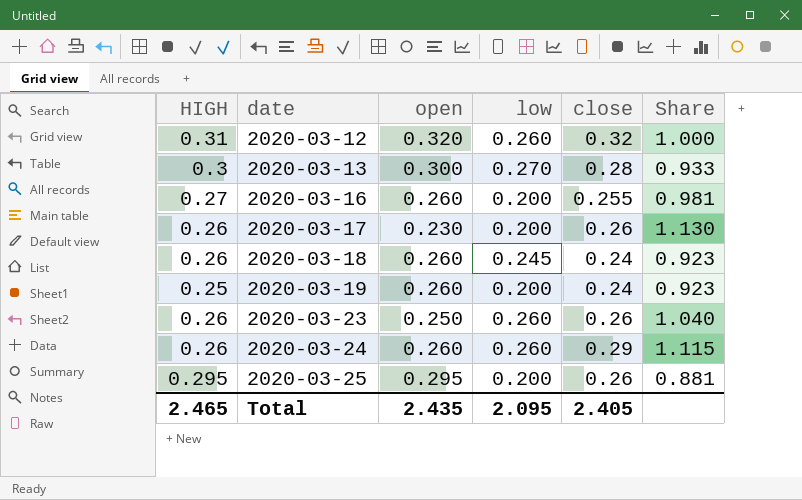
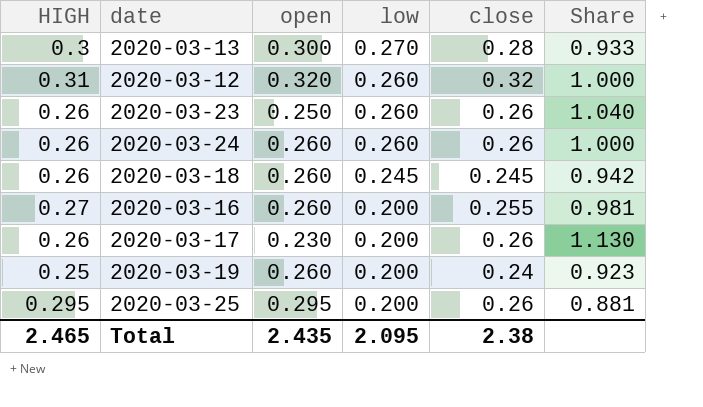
row order: date ascending -> low descending
2020-03-24 | close: 0.29 -> 0.26
2020-03-24 | Share: 1.115 -> 1.000
2020-03-18 | close: 0.24 -> 0.245
2020-03-18 | Share: 0.923 -> 0.942
Total | close: 2.405 -> 2.38

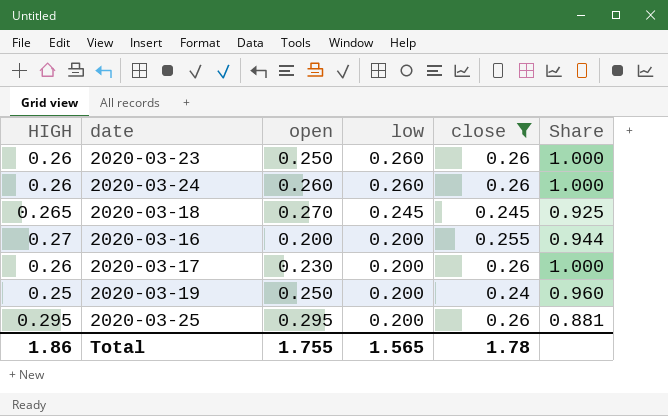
filter: none -> close <= 0.26
column Share | formula: [close] / [open] -> [close] / [HIGH]
2020-03-18 | HIGH: 0.26 -> 0.265
2020-03-18 | open: 0.260 -> 0.270
2020-03-16 | open: 0.260 -> 0.200
2020-03-19 | open: 0.260 -> 0.250
Total | HIGH: 2.465 -> 1.86
Total | open: 2.435 -> 1.755
Total | low: 2.095 -> 1.565
Total | close: 2.38 -> 1.78

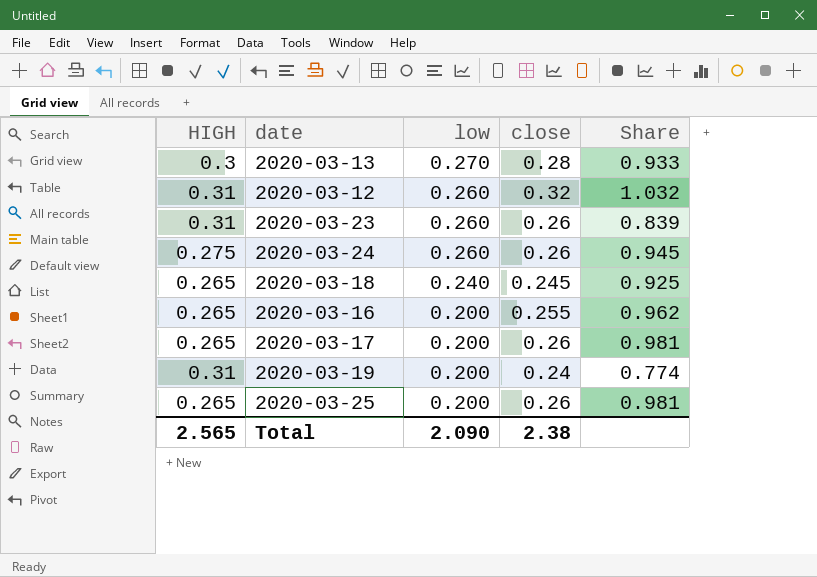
filter: close <= 0.26 -> none
column open | position: 3 -> none
2020-03-23 | HIGH: 0.26 -> 0.31
2020-03-23 | Share: 1.000 -> 0.839
2020-03-24 | HIGH: 0.26 -> 0.275
2020-03-24 | Share: 1.000 -> 0.945
2020-03-18 | low: 0.245 -> 0.240
2020-03-16 | HIGH: 0.27 -> 0.265
2020-03-16 | Share: 0.944 -> 0.962
2020-03-17 | HIGH: 0.26 -> 0.265
2020-03-17 | Share: 1.000 -> 0.981
2020-03-19 | HIGH: 0.25 -> 0.31
2020-03-19 | Share: 0.960 -> 0.774
2020-03-25 | HIGH: 0.295 -> 0.265
2020-03-25 | Share: 0.881 -> 0.981
Total | HIGH: 1.86 -> 2.565
Total | low: 1.565 -> 2.090
Total | close: 1.78 -> 2.38

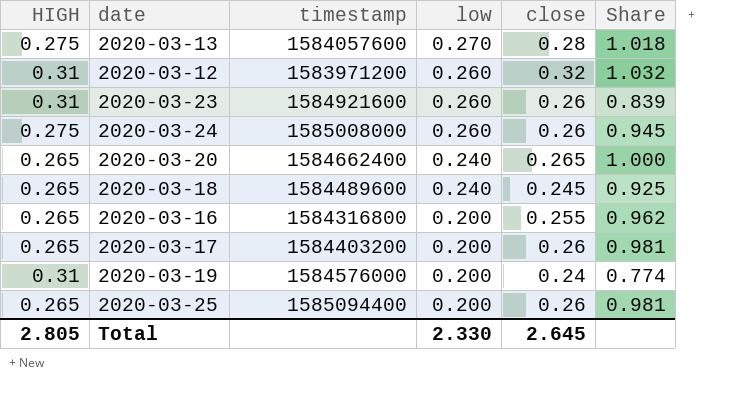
column timestamp | position: none -> 3
2020-03-13 | HIGH: 0.3 -> 0.275
2020-03-13 | Share: 0.933 -> 1.018
row 2020-03-20: none -> 0.265 | 1584662400 | 0.240 | 0.265 | 1.000
Total | HIGH: 2.565 -> 2.805
Total | low: 2.090 -> 2.330
Total | close: 2.38 -> 2.645

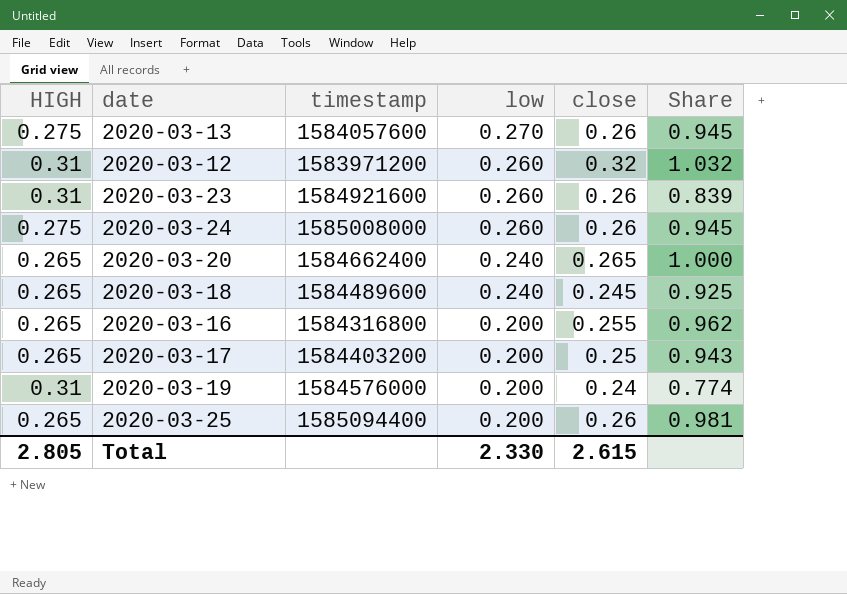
2020-03-13 | close: 0.28 -> 0.26
2020-03-13 | Share: 1.018 -> 0.945
2020-03-17 | close: 0.26 -> 0.25
2020-03-17 | Share: 0.981 -> 0.943
Total | close: 2.645 -> 2.615

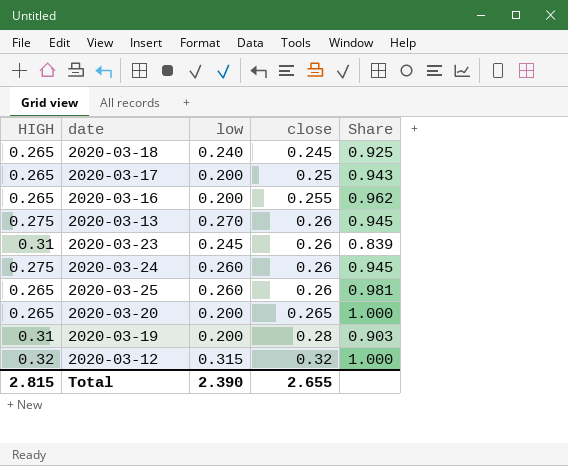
row order: low descending -> close ascending
column timestamp | position: 3 -> none
2020-03-23 | low: 0.260 -> 0.245
2020-03-25 | low: 0.200 -> 0.260
2020-03-20 | low: 0.240 -> 0.200
2020-03-19 | close: 0.24 -> 0.28
2020-03-19 | Share: 0.774 -> 0.903
2020-03-12 | HIGH: 0.31 -> 0.32
2020-03-12 | low: 0.260 -> 0.315
2020-03-12 | Share: 1.032 -> 1.000
Total | HIGH: 2.805 -> 2.815
Total | low: 2.330 -> 2.390
Total | close: 2.615 -> 2.655

